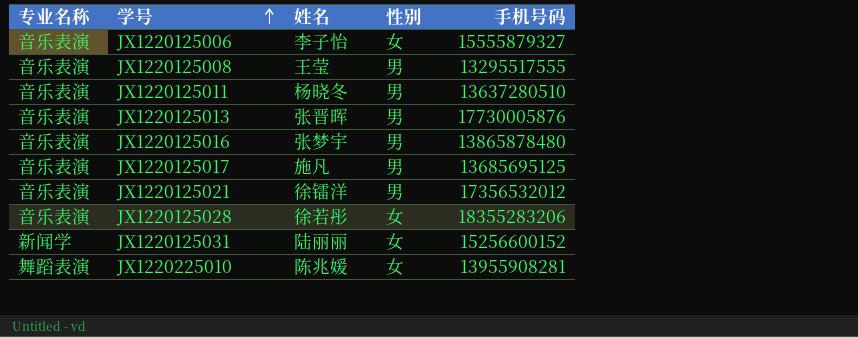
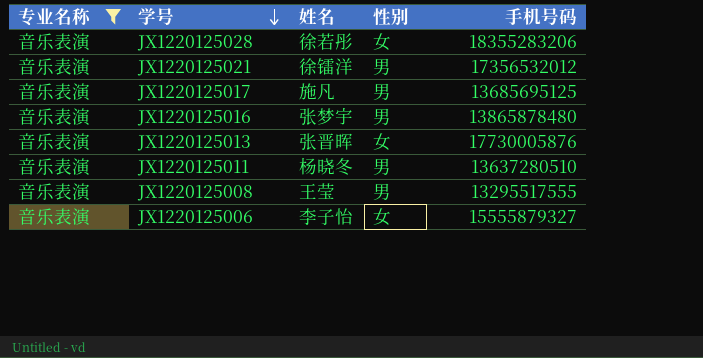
filter: none -> 专业名称 = 音乐表演
row order: 学号 ascending -> 学号 descending
JX1220125013 | 性别: 男 -> 女

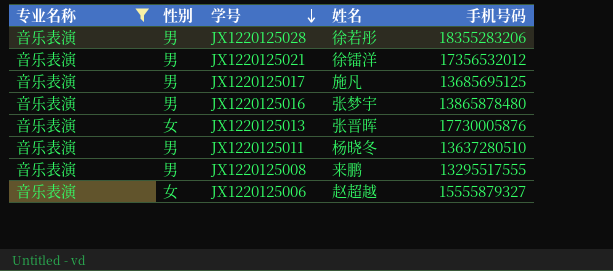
column 性别 | position: 4 -> 2
JX1220125028 | 性别: 女 -> 男
JX1220125008 | 姓名: 王莹 -> 来鹏
JX1220125006 | 姓名: 李子怡 -> 赵超越

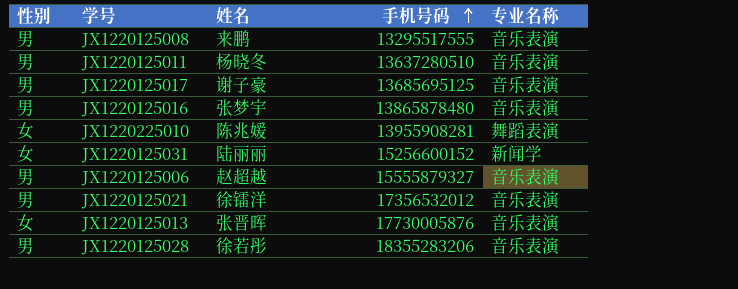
filter: 专业名称 = 音乐表演 -> none
row order: 学号 descending -> 手机号码 ascending
column 专业名称 | position: 1 -> 5
JX1220125017 | 姓名: 施凡 -> 谢子豪
JX1220125006 | 性别: 女 -> 男

